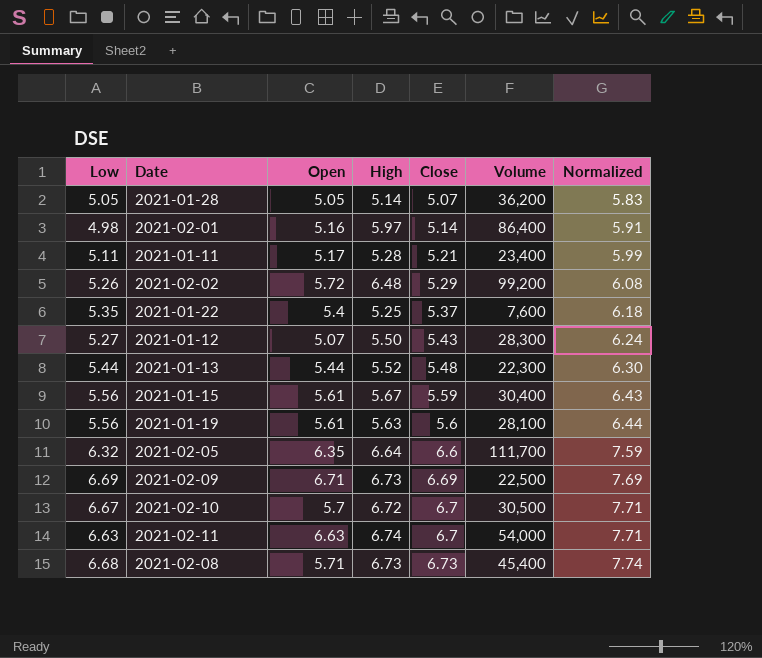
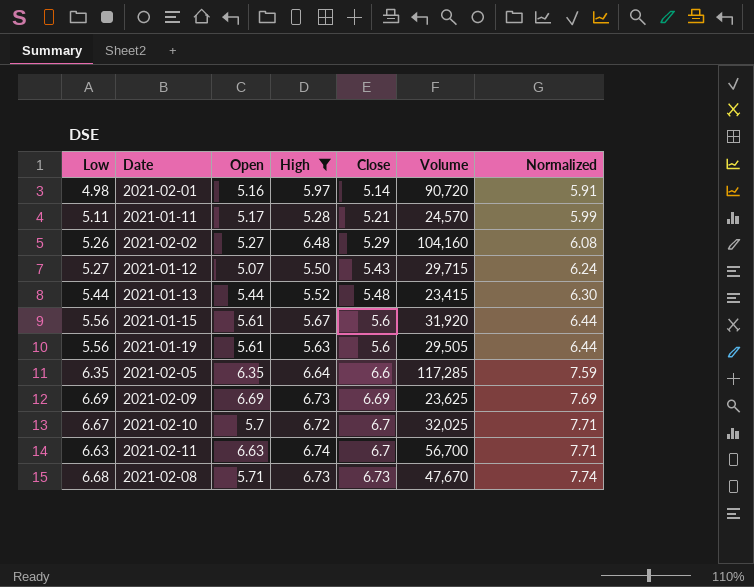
filter: none -> High >= 5.28
2021-02-01 | Volume: 86,400 -> 90,720
2021-01-11 | Volume: 23,400 -> 24,570
2021-02-02 | Open: 5.72 -> 5.27
2021-02-02 | Volume: 99,200 -> 104,160
2021-01-12 | Volume: 28,300 -> 29,715
2021-01-13 | Volume: 22,300 -> 23,415
2021-01-15 | Close: 5.59 -> 5.6
2021-01-15 | Volume: 30,400 -> 31,920
2021-01-15 | Normalized: 6.43 -> 6.44
2021-01-19 | Volume: 28,100 -> 29,505
2021-02-05 | Low: 6.32 -> 6.35
2021-02-05 | Volume: 111,700 -> 117,285
2021-02-09 | Open: 6.71 -> 6.69
2021-02-09 | Volume: 22,500 -> 23,625
2021-02-10 | Volume: 30,500 -> 32,025
2021-02-11 | Volume: 54,000 -> 56,700
2021-02-08 | Volume: 45,400 -> 47,670

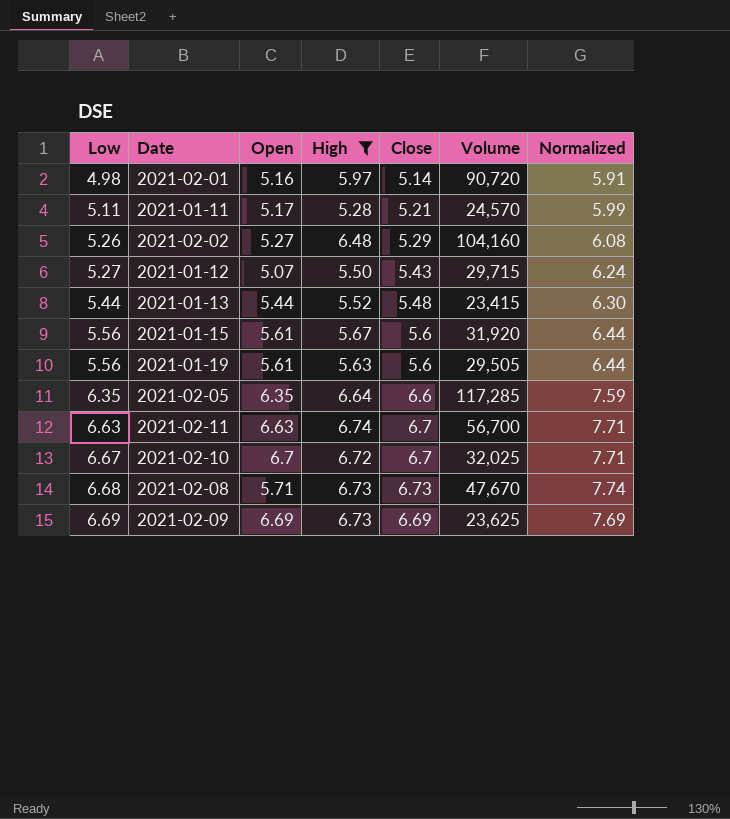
row order: Close ascending -> Low ascending
2021-02-10 | Open: 5.7 -> 6.7

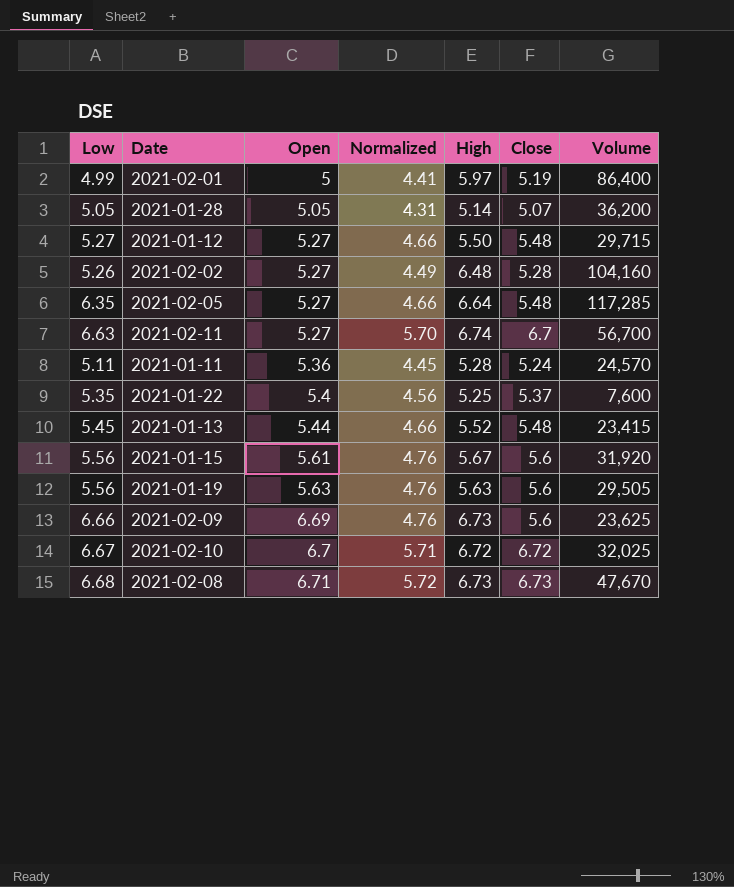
filter: High >= 5.28 -> none
row order: Low ascending -> Open ascending
column Normalized | formula: [Close] * 1.15 -> [Close] * 0.85
column Normalized | position: 7 -> 4
2021-02-01 | Low: 4.98 -> 4.99
2021-02-01 | Open: 5.16 -> 5
2021-02-01 | Close: 5.14 -> 5.19
2021-02-01 | Volume: 90,720 -> 86,400
2021-01-12 | Open: 5.07 -> 5.27
2021-01-12 | Close: 5.43 -> 5.48
2021-02-02 | Close: 5.29 -> 5.28
2021-02-05 | Open: 6.35 -> 5.27
2021-02-05 | Close: 6.6 -> 5.48
2021-02-11 | Open: 6.63 -> 5.27
2021-01-11 | Open: 5.17 -> 5.36
2021-01-11 | Close: 5.21 -> 5.24
2021-01-13 | Low: 5.44 -> 5.45
2021-01-19 | Open: 5.61 -> 5.63
2021-02-09 | Low: 6.69 -> 6.66
2021-02-09 | Close: 6.69 -> 5.6
2021-02-10 | Close: 6.7 -> 6.72
2021-02-08 | Open: 5.71 -> 6.71

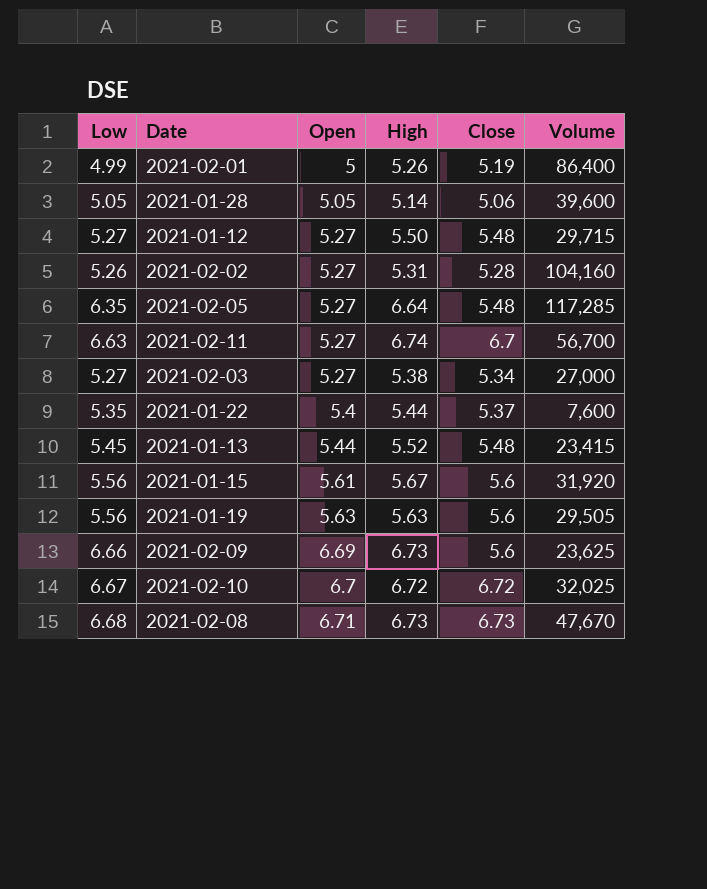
column Normalized | formula: [Close] * 0.85 -> none
row 2021-01-11: 5.11 | 5.36 | 4.45 | 5.28 | 5.24 | 24,570 -> none
2021-02-01 | High: 5.97 -> 5.26
2021-01-28 | Close: 5.07 -> 5.06
2021-01-28 | Volume: 36,200 -> 39,600
2021-02-02 | High: 6.48 -> 5.31
row 2021-02-03: none -> 5.27 | 5.27 | 5.38 | 5.34 | 27,000
2021-01-22 | High: 5.25 -> 5.44

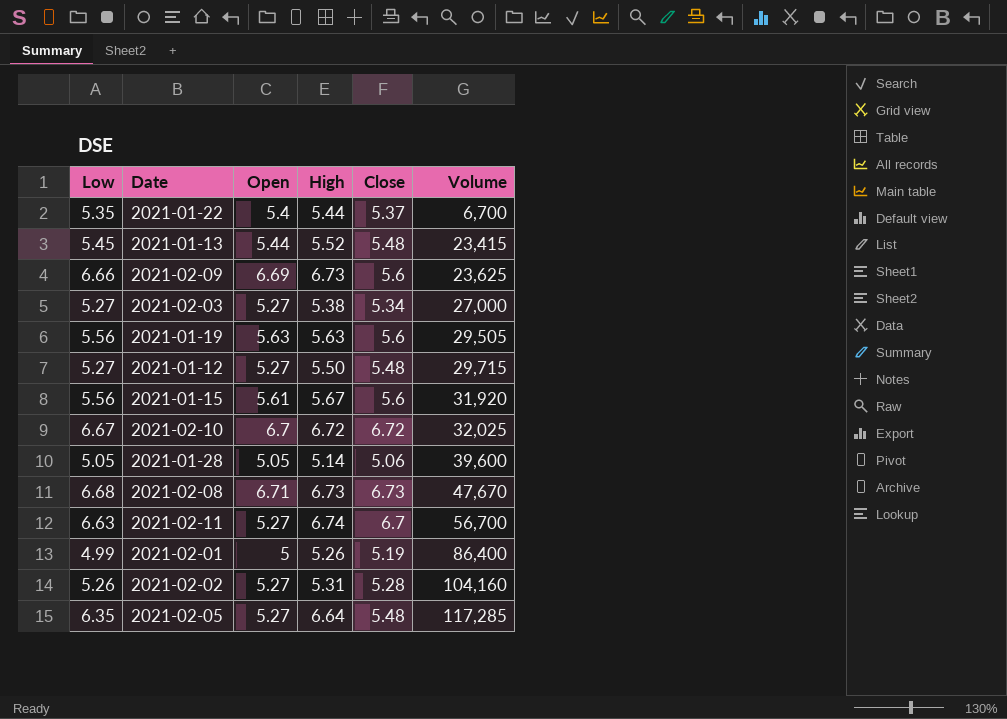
row order: Open ascending -> Volume ascending
2021-01-22 | Volume: 7,600 -> 6,700

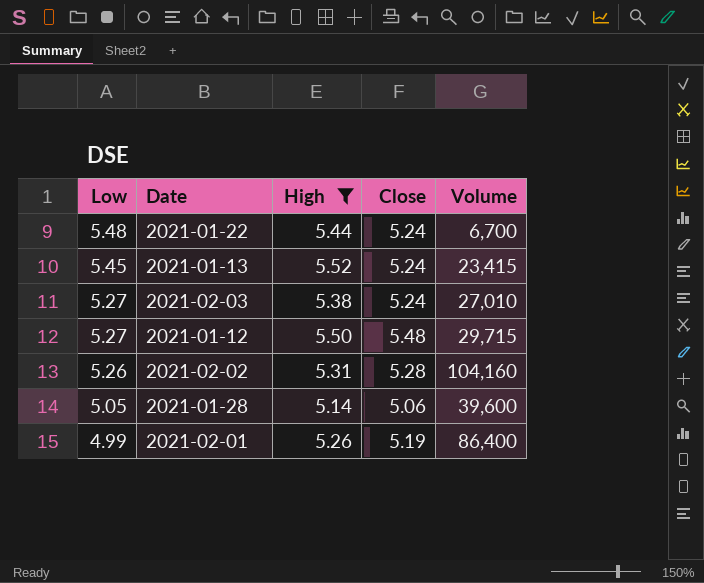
filter: none -> High <= 5.52
row order: Volume ascending -> Low descending
column Open | position: 3 -> none
2021-01-22 | Low: 5.35 -> 5.48
2021-01-22 | Close: 5.37 -> 5.24
2021-01-13 | Close: 5.48 -> 5.24
2021-02-03 | Close: 5.34 -> 5.24
2021-02-03 | Volume: 27,000 -> 27,010

